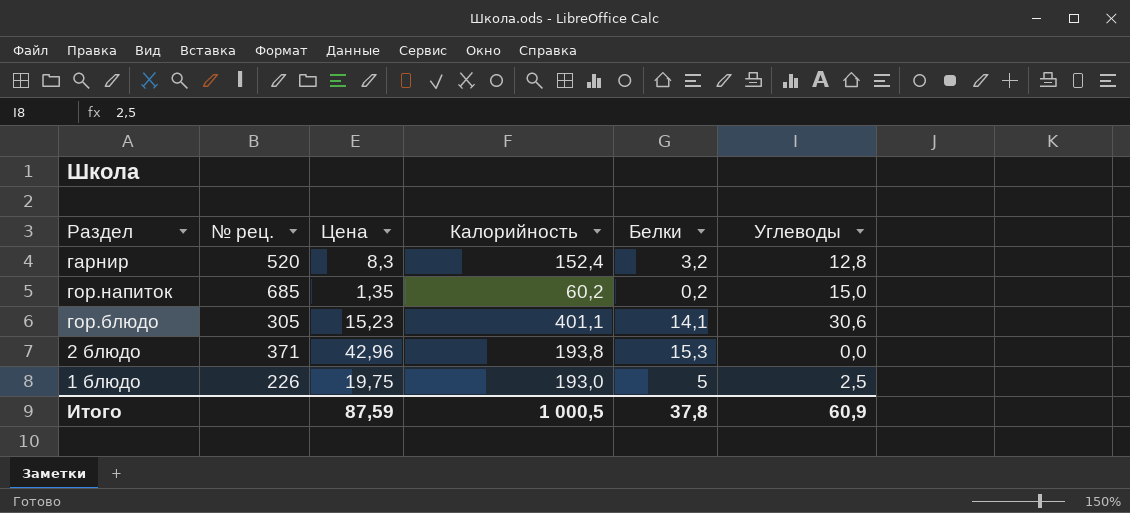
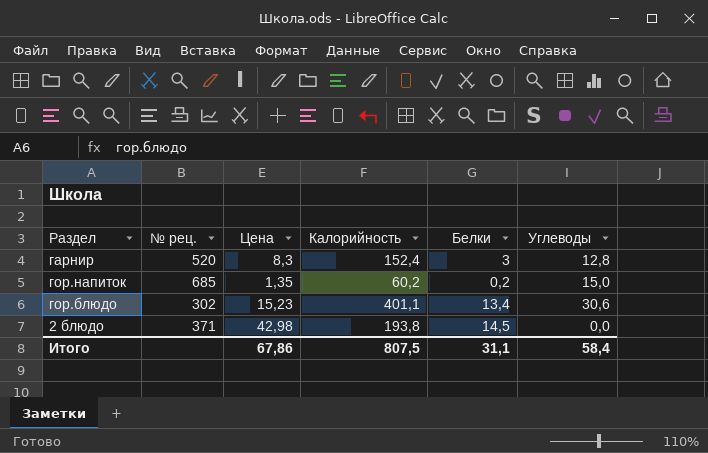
row 1 блюдо: 226 | 19,75 | 193,0 | 5 | 2,5 -> none
гарнир | Белки: 3,2 -> 3
гор.блюдо | № рец.: 305 -> 302
гор.блюдо | Белки: 14,1 -> 13,4
2 блюдо | Цена: 42,96 -> 42,98
2 блюдо | Белки: 15,3 -> 14,5
Итого | Цена: 87,59 -> 67,86
Итого | Калорийность: 1 000,5 -> 807,5
Итого | Белки: 37,8 -> 31,1
Итого | Углеводы: 60,9 -> 58,4

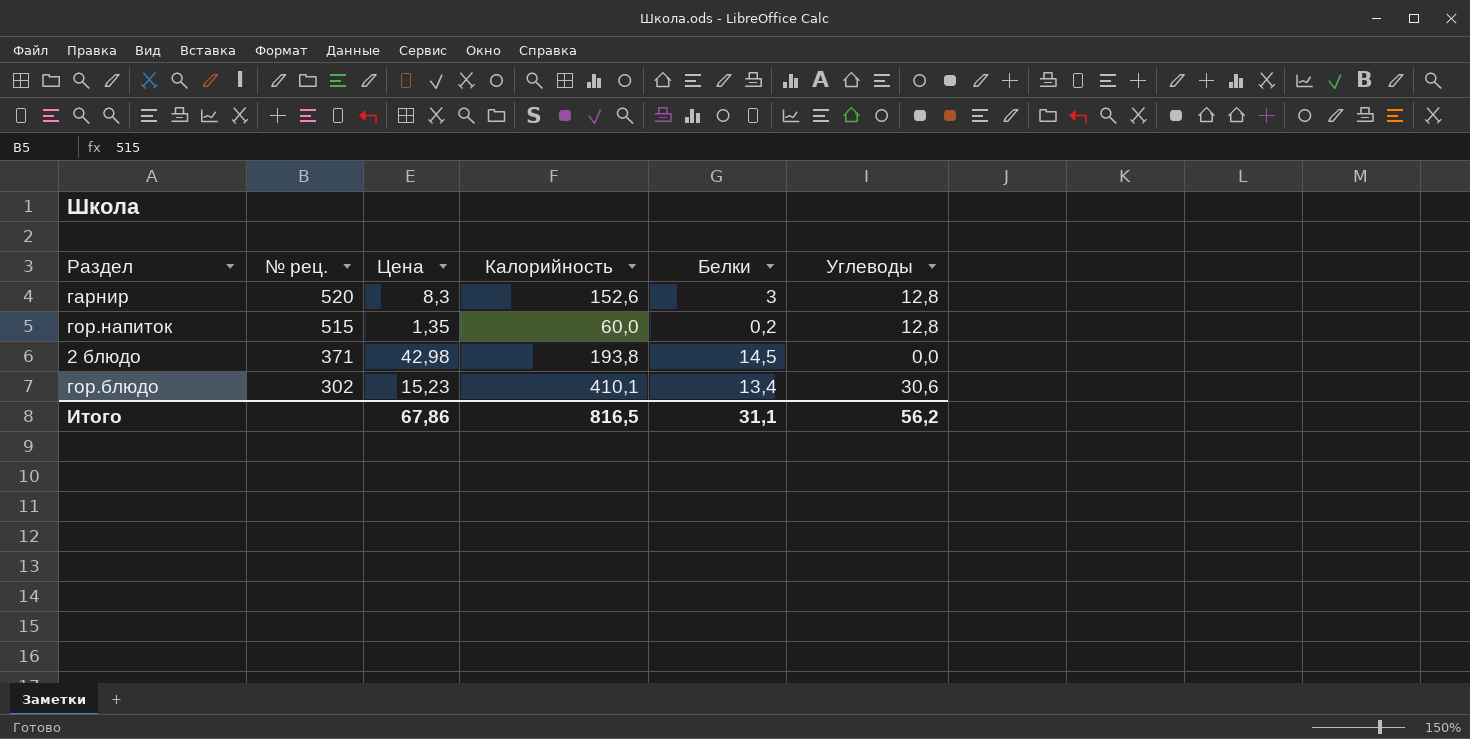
row order: none -> № рец. descending
гарнир | Калорийность: 152,4 -> 152,6
гор.напиток | № рец.: 685 -> 515
гор.напиток | Калорийность: 60,2 -> 60,0
гор.напиток | Углеводы: 15,0 -> 12,8
гор.блюдо | Калорийность: 401,1 -> 410,1
Итого | Калорийность: 807,5 -> 816,5
Итого | Углеводы: 58,4 -> 56,2

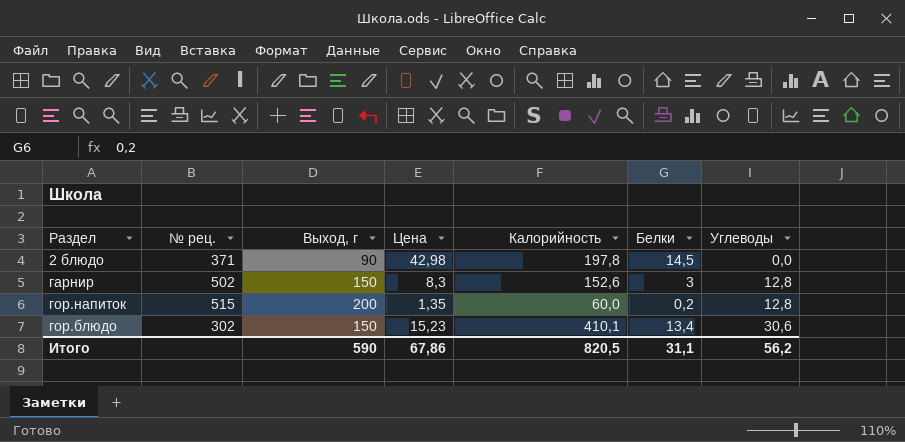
row order: № рец. descending -> Углеводы ascending
column Выход, г | position: none -> 3
2 блюдо | Калорийность: 193,8 -> 197,8
гарнир | № рец.: 520 -> 502
Итого | Калорийность: 816,5 -> 820,5

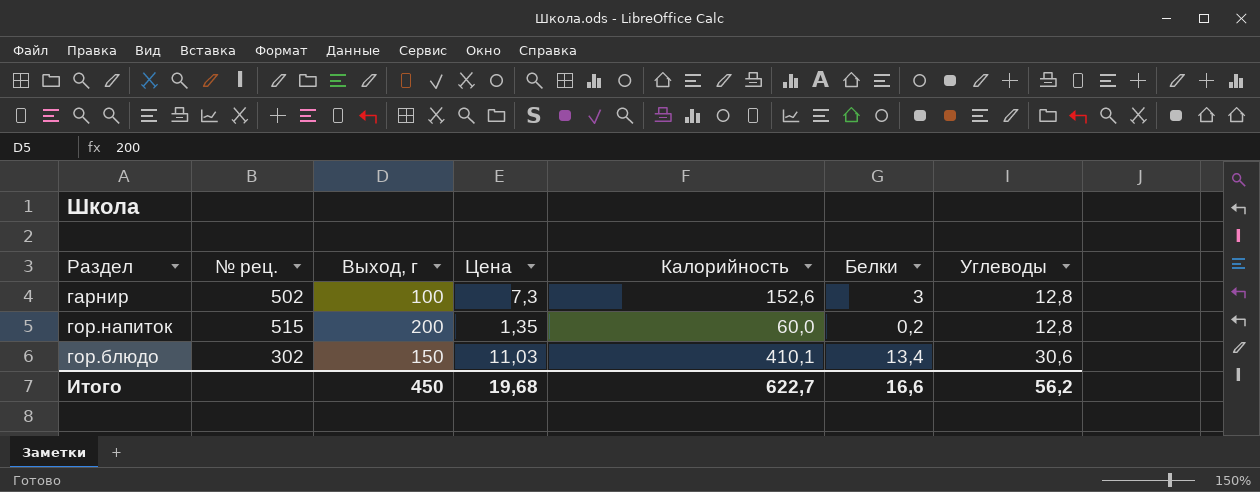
row 2 блюдо: 371 | 90 | 42,98 | 197,8 | 14,5 | 0,0 -> none
гарнир | Выход, г: 150 -> 100
гарнир | Цена: 8,3 -> 7,3
гор.блюдо | Цена: 15,23 -> 11,03
Итого | Выход, г: 590 -> 450
Итого | Цена: 67,86 -> 19,68
Итого | Калорийность: 820,5 -> 622,7
Итого | Белки: 31,1 -> 16,6

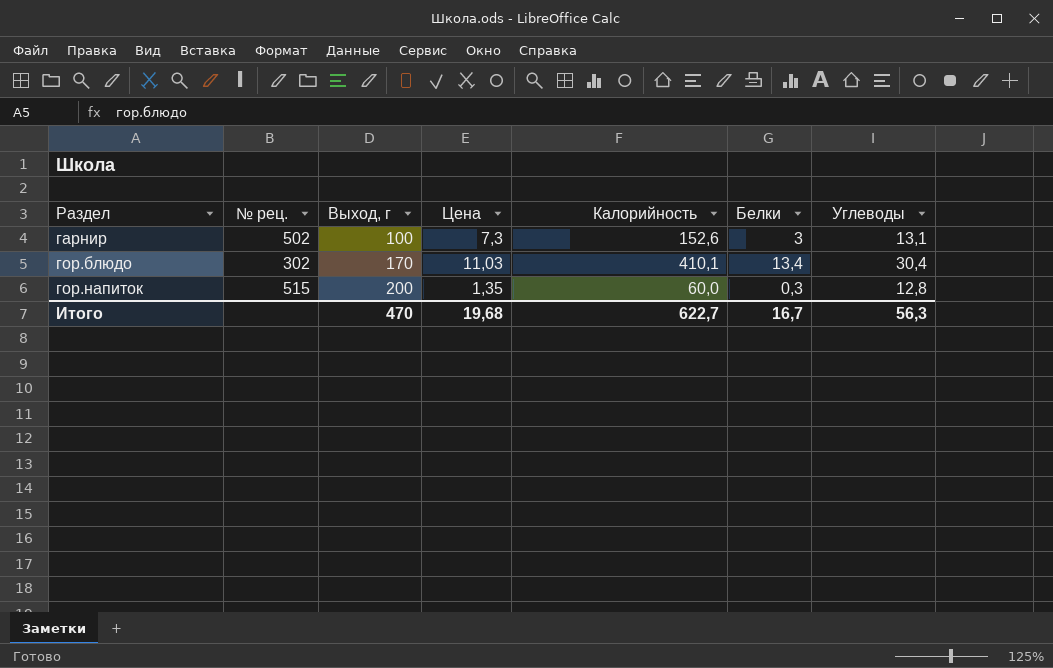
row order: Углеводы ascending -> Раздел ascending
гарнир | Углеводы: 12,8 -> 13,1
гор.блюдо | Выход, г: 150 -> 170
гор.блюдо | Углеводы: 30,6 -> 30,4
гор.напиток | Белки: 0,2 -> 0,3
Итого | Выход, г: 450 -> 470
Итого | Белки: 16,6 -> 16,7
Итого | Углеводы: 56,2 -> 56,3

